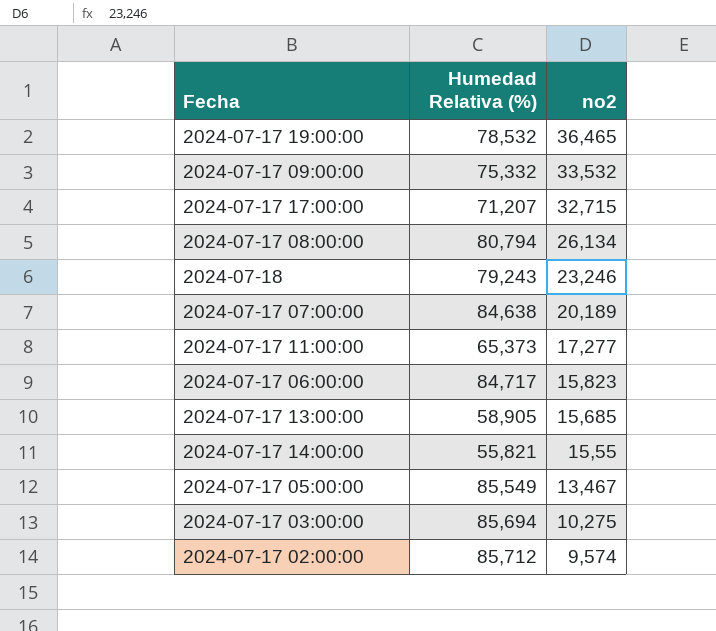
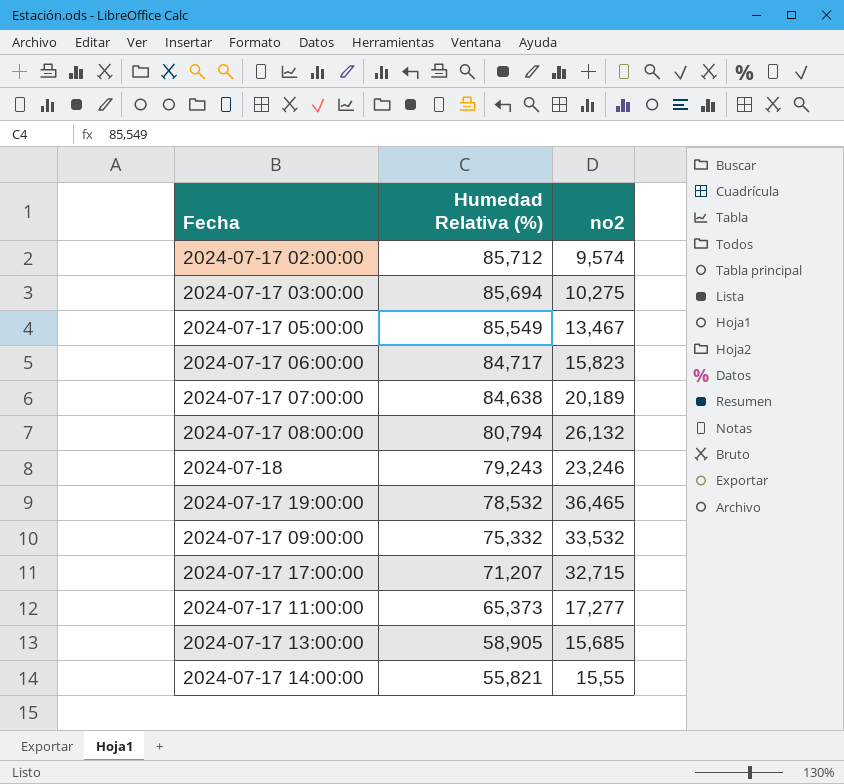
row order: no2 descending -> Humedad Relativa (%) descending
2024-07-17 08:00:00 | no2: 26,134 -> 26,132

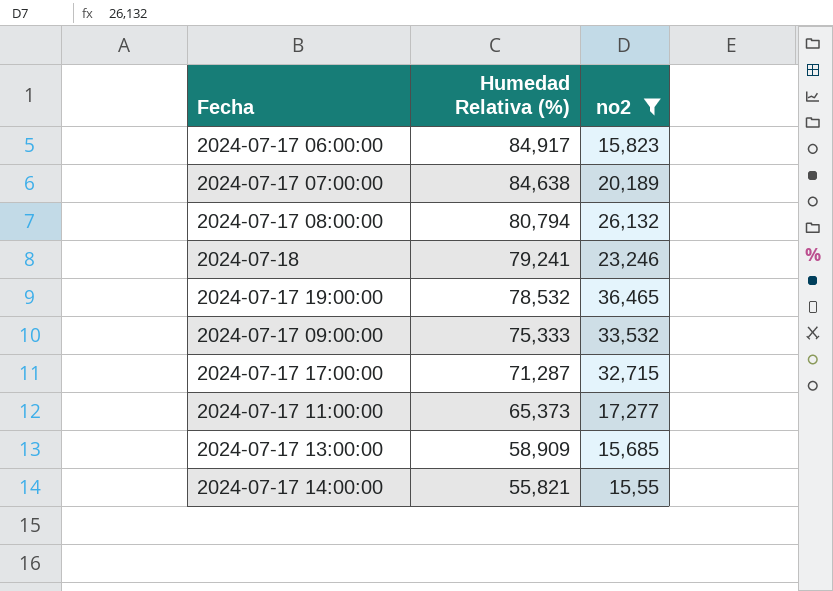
filter: none -> no2 >= 15,55
2024-07-17 06:00:00 | Humedad Relativa (%): 84,717 -> 84,917
2024-07-18 | Humedad Relativa (%): 79,243 -> 79,241
2024-07-17 09:00:00 | Humedad Relativa (%): 75,332 -> 75,333
2024-07-17 17:00:00 | Humedad Relativa (%): 71,207 -> 71,287
2024-07-17 13:00:00 | Humedad Relativa (%): 58,905 -> 58,909

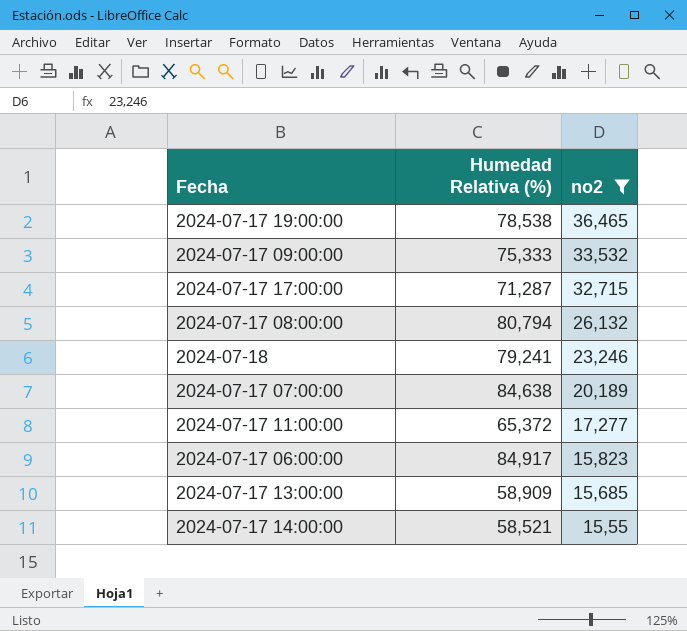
row order: Humedad Relativa (%) descending -> no2 descending
2024-07-17 19:00:00 | Humedad Relativa (%): 78,532 -> 78,538
2024-07-17 11:00:00 | Humedad Relativa (%): 65,373 -> 65,372
2024-07-17 14:00:00 | Humedad Relativa (%): 55,821 -> 58,521

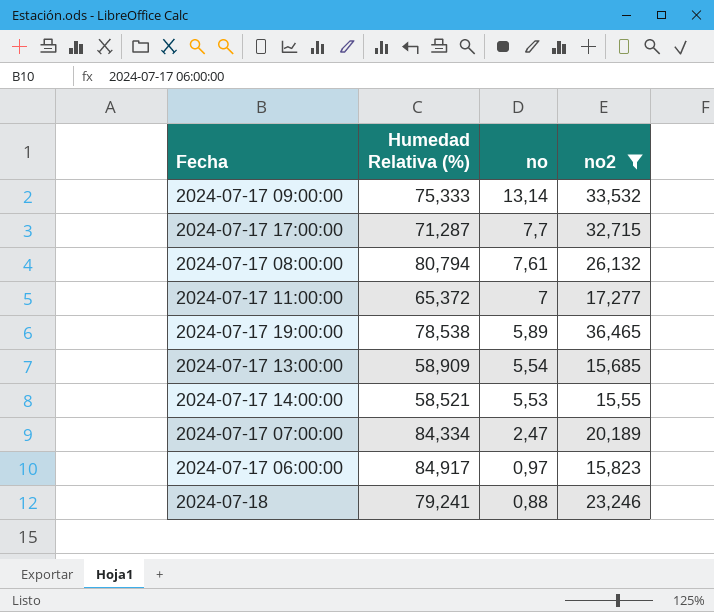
row order: no2 descending -> no descending
column no | position: none -> 3
2024-07-17 07:00:00 | Humedad Relativa (%): 84,638 -> 84,334

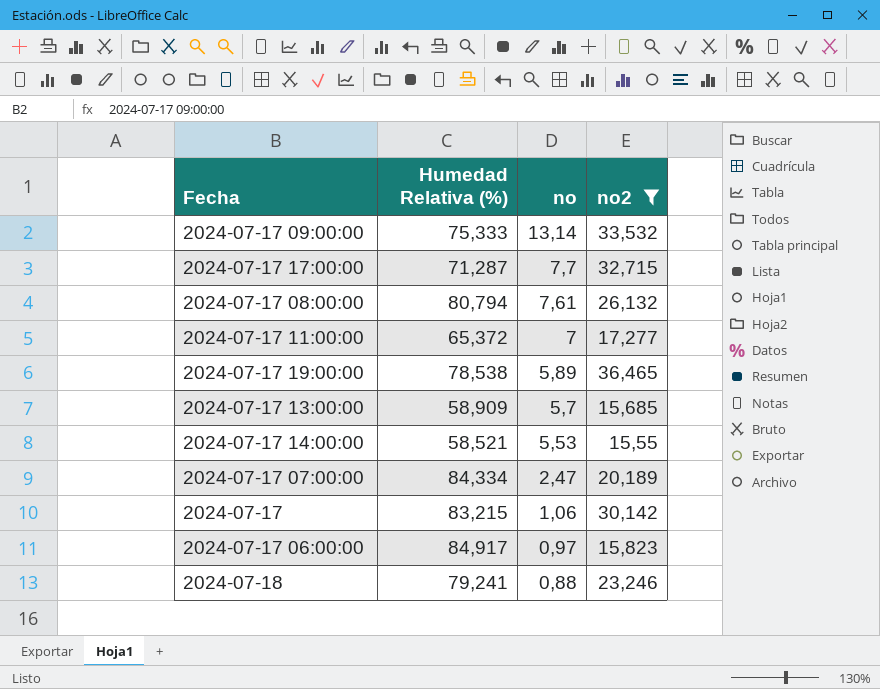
2024-07-17 13:00:00 | no: 5,54 -> 5,7
row 2024-07-17: none -> 83,215 | 1,06 | 30,142

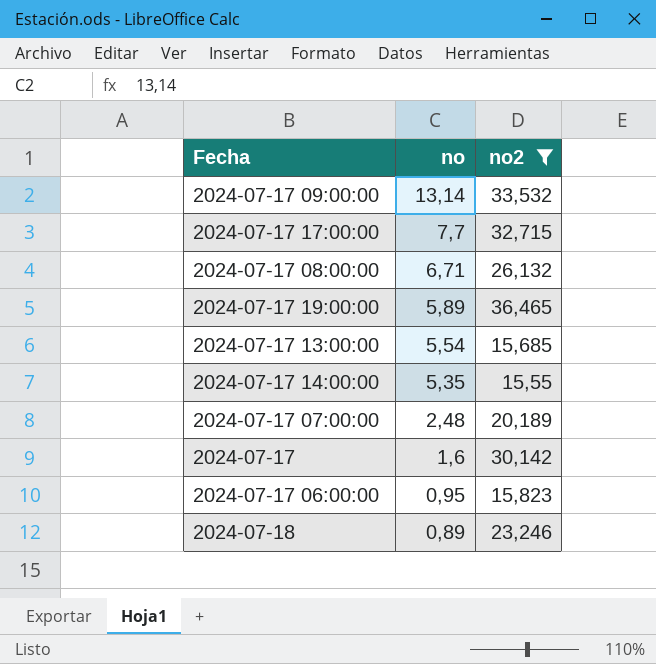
column Humedad Relativa (%) | position: 2 -> none
row 2024-07-17 11:00:00: 65,372 | 7 | 17,277 -> none
2024-07-17 08:00:00 | no: 7,61 -> 6,71
2024-07-17 13:00:00 | no: 5,7 -> 5,54
2024-07-17 14:00:00 | no: 5,53 -> 5,35
2024-07-17 07:00:00 | no: 2,47 -> 2,48
2024-07-17 | no: 1,06 -> 1,6
2024-07-17 06:00:00 | no: 0,97 -> 0,95
2024-07-18 | no: 0,88 -> 0,89

